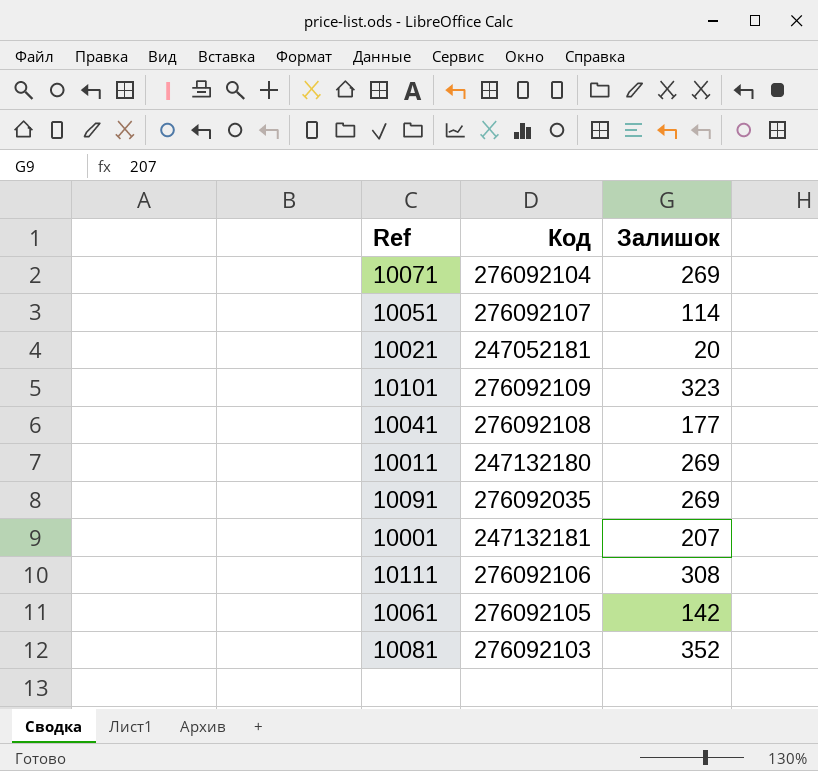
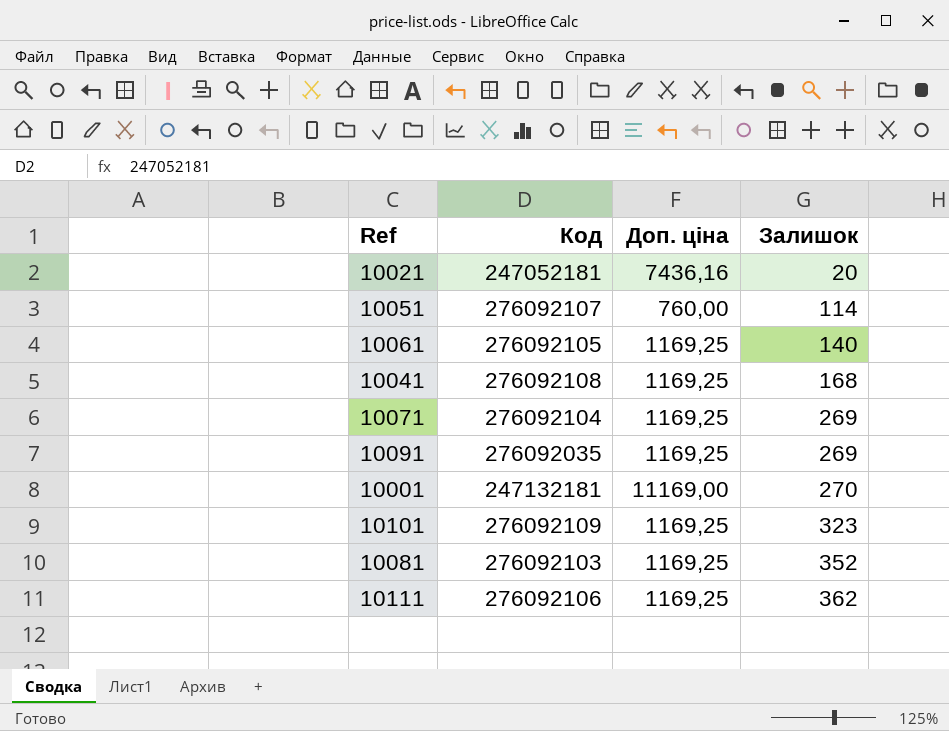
row order: none -> Залишок ascending
column Доп. ціна | position: none -> 3
row 10011: 247132180 | 269 -> none
10061 | Залишок: 142 -> 140
10041 | Залишок: 177 -> 168
10001 | Залишок: 207 -> 270
10111 | Залишок: 308 -> 362

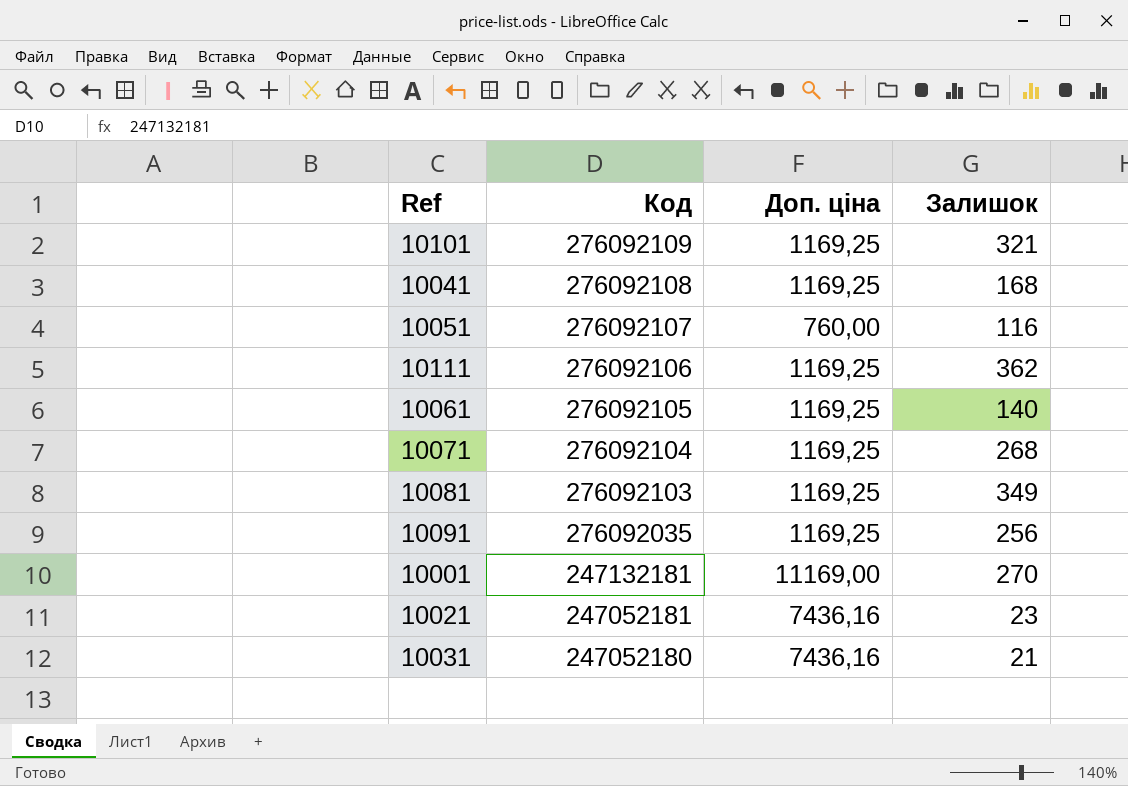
row order: Залишок ascending -> Код descending
10101 | Залишок: 323 -> 321
10051 | Залишок: 114 -> 116
10071 | Залишок: 269 -> 268
10081 | Залишок: 352 -> 349
10091 | Залишок: 269 -> 256
10021 | Залишок: 20 -> 23
row 10031: none -> 247052180 | 7436,16 | 21

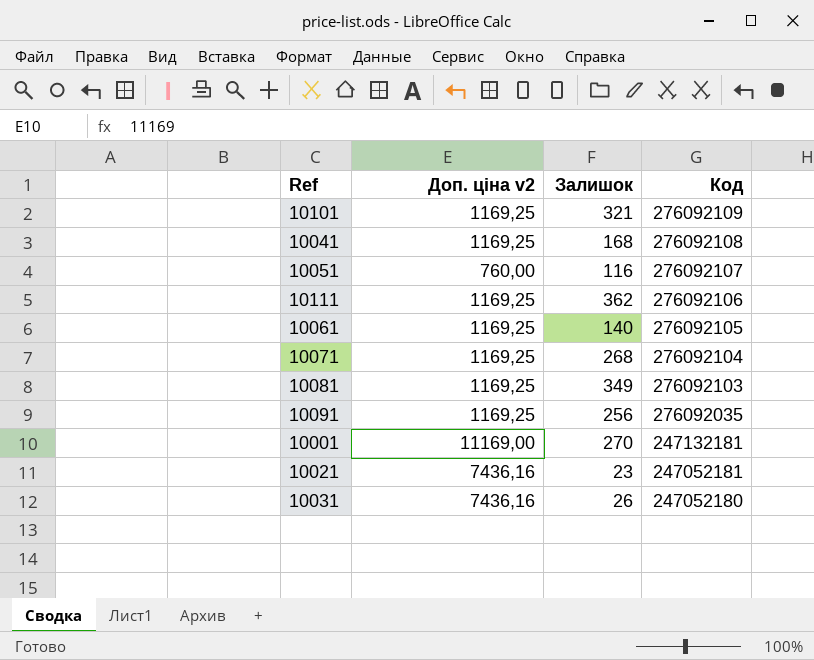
column name: Доп. ціна -> Доп. ціна v2
column Код | position: 2 -> 4
10031 | Залишок: 21 -> 26

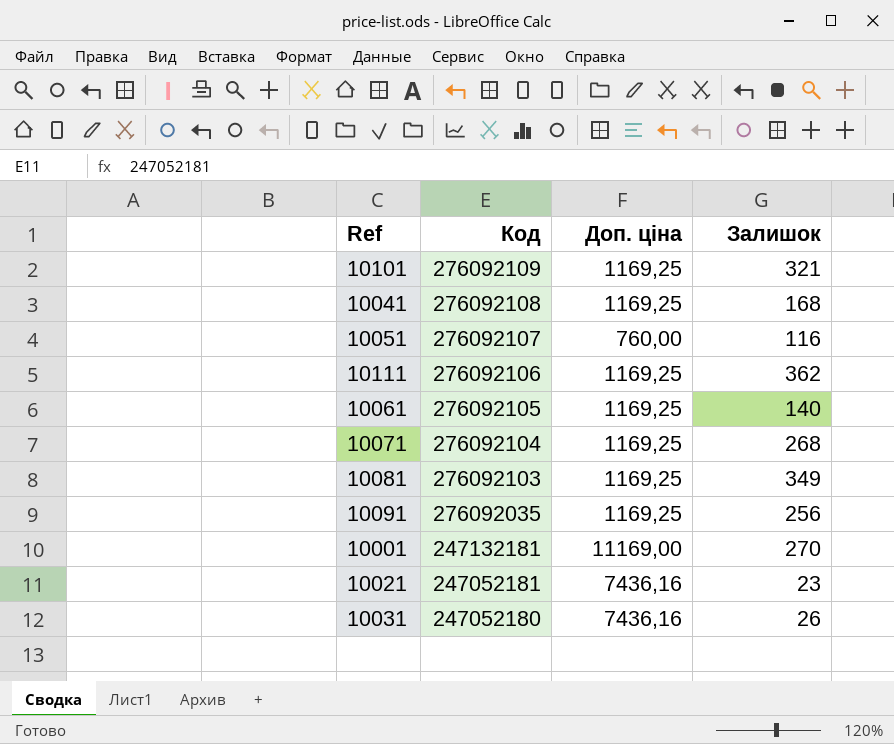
column Код | position: 4 -> 2
column name: Доп. ціна v2 -> Доп. ціна

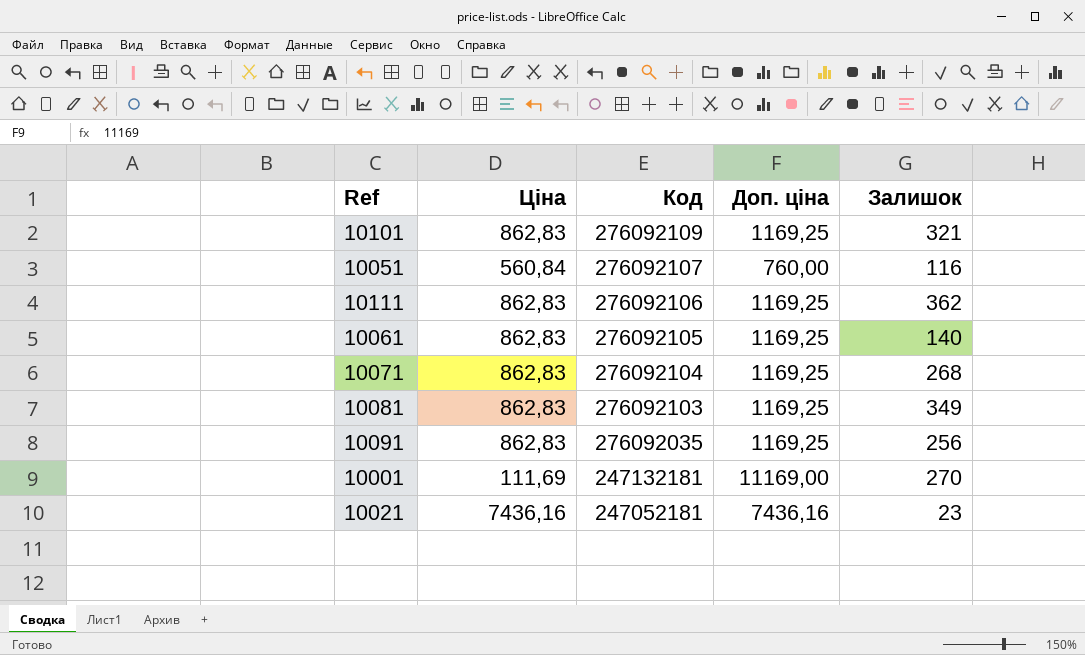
column Ціна | position: none -> 2
row 10041: 276092108 | 1169,25 | 168 -> none
row 10031: 247052180 | 7436,16 | 26 -> none

